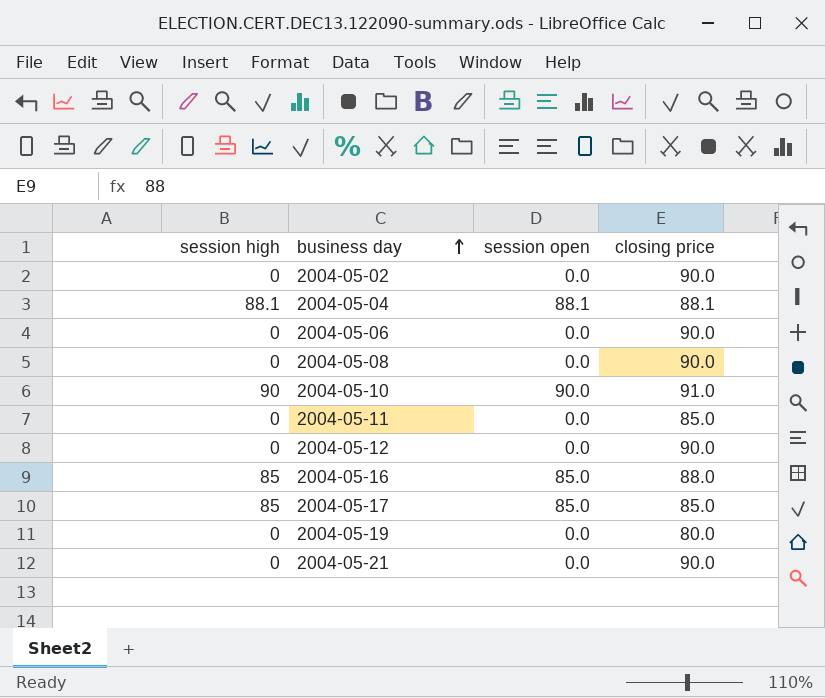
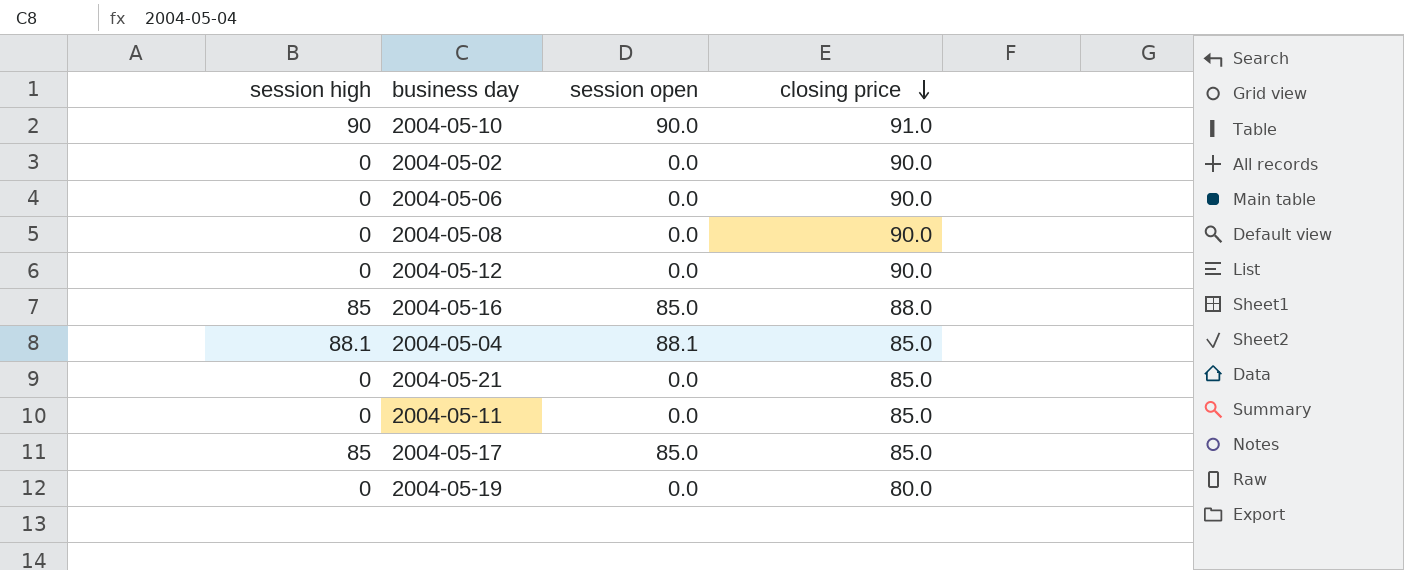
row order: business day ascending -> closing price descending
2004-05-04 | closing price: 88.1 -> 85.0
2004-05-21 | closing price: 90.0 -> 85.0

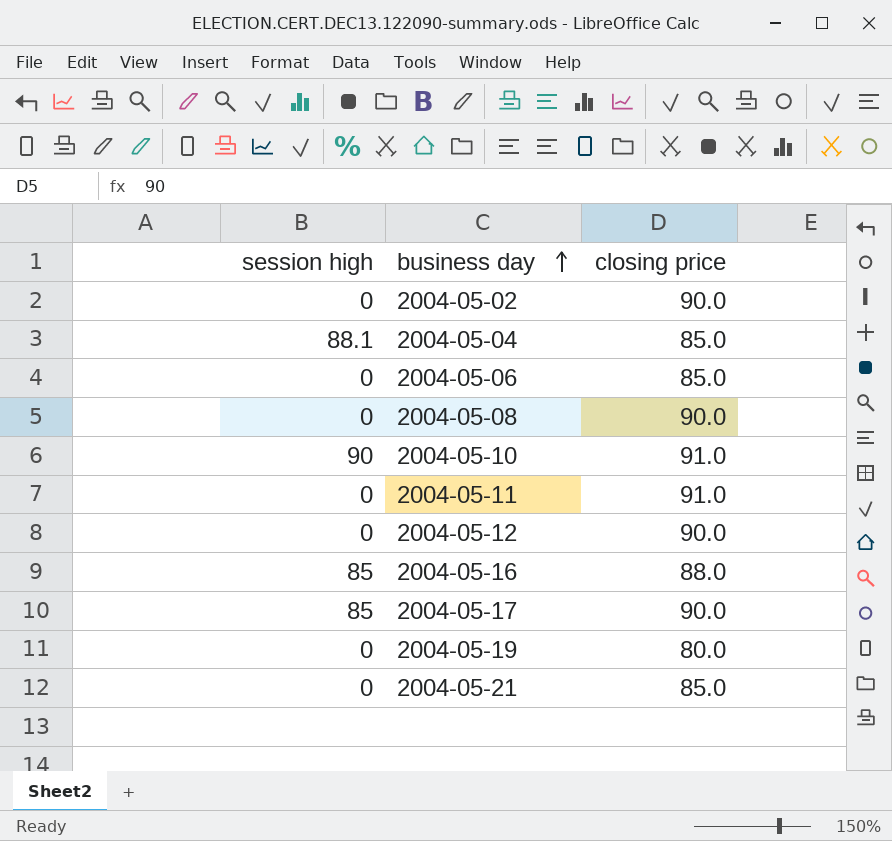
row order: closing price descending -> business day ascending
column session open | position: 3 -> none
2004-05-06 | closing price: 90.0 -> 85.0
2004-05-11 | closing price: 85.0 -> 91.0
2004-05-17 | closing price: 85.0 -> 90.0

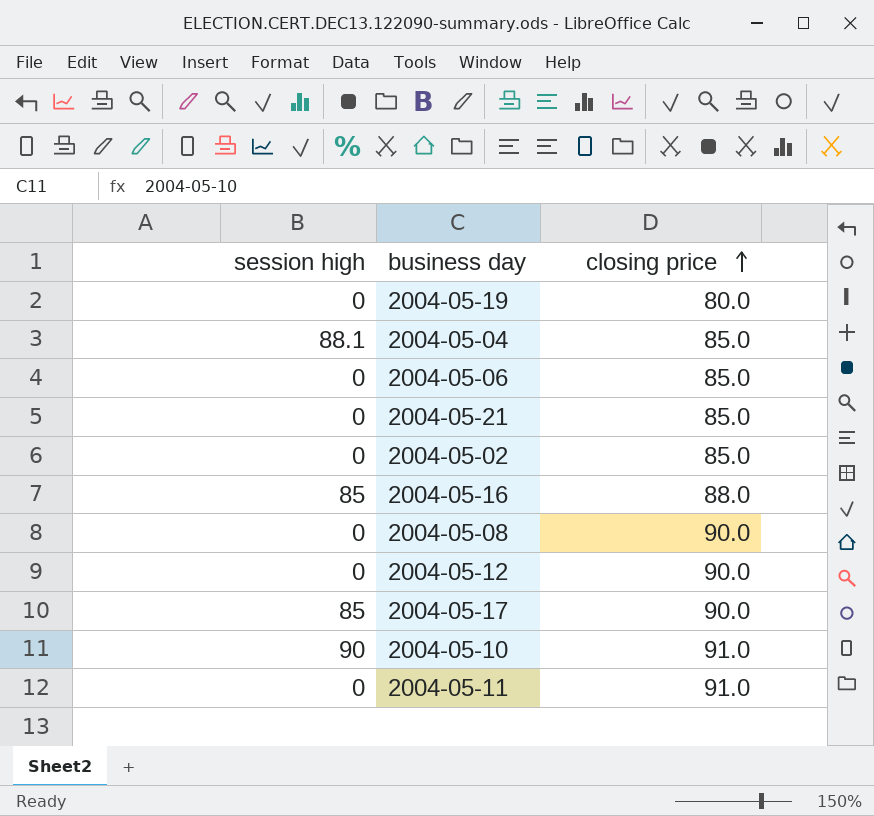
row order: business day ascending -> closing price ascending
2004-05-02 | closing price: 90.0 -> 85.0

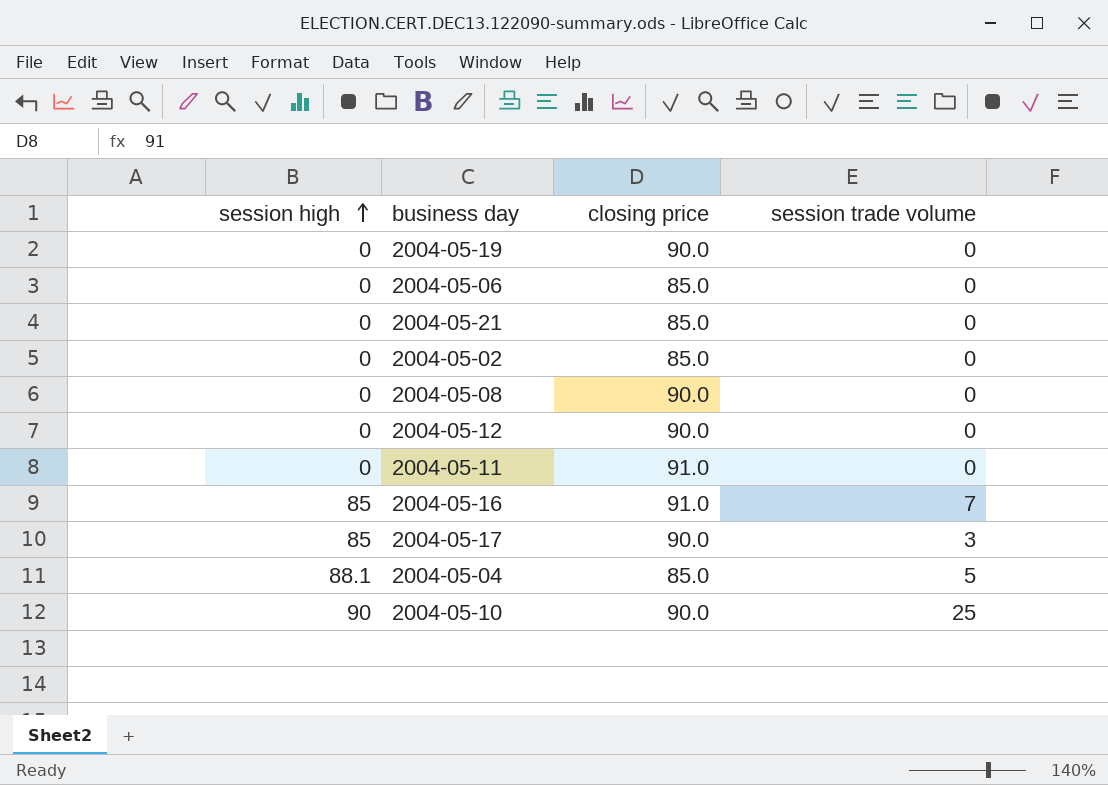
row order: closing price ascending -> session high ascending
column session trade volume | position: none -> 4
2004-05-19 | closing price: 80.0 -> 90.0
2004-05-16 | closing price: 88.0 -> 91.0
2004-05-10 | closing price: 91.0 -> 90.0

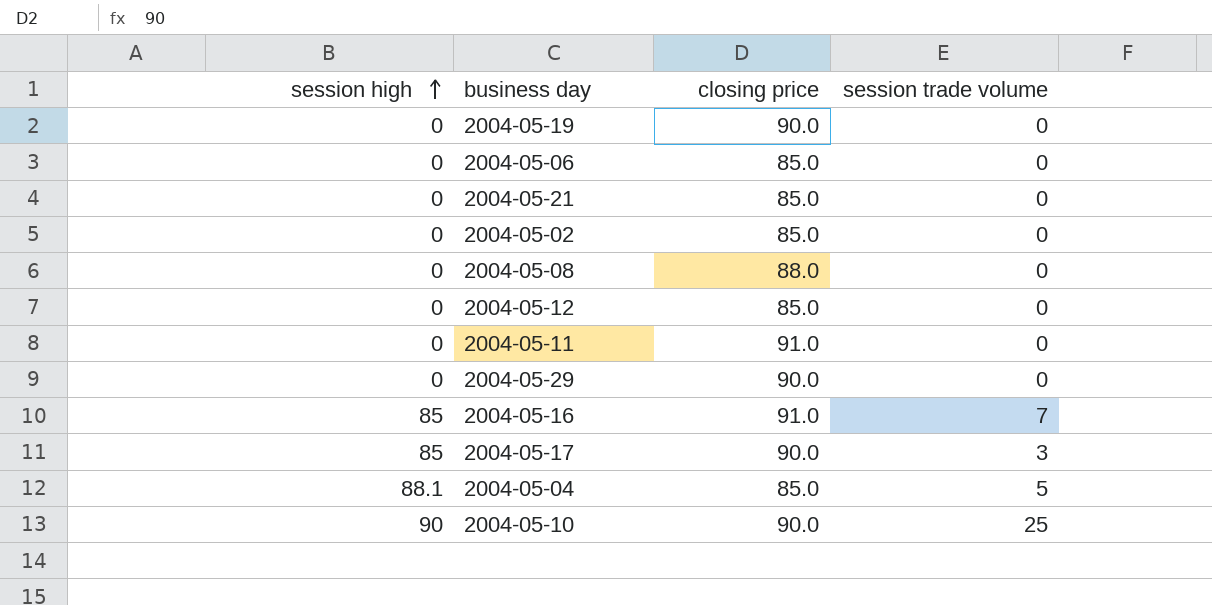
2004-05-08 | closing price: 90.0 -> 88.0
2004-05-12 | closing price: 90.0 -> 85.0
row 2004-05-29: none -> 0 | 90.0 | 0

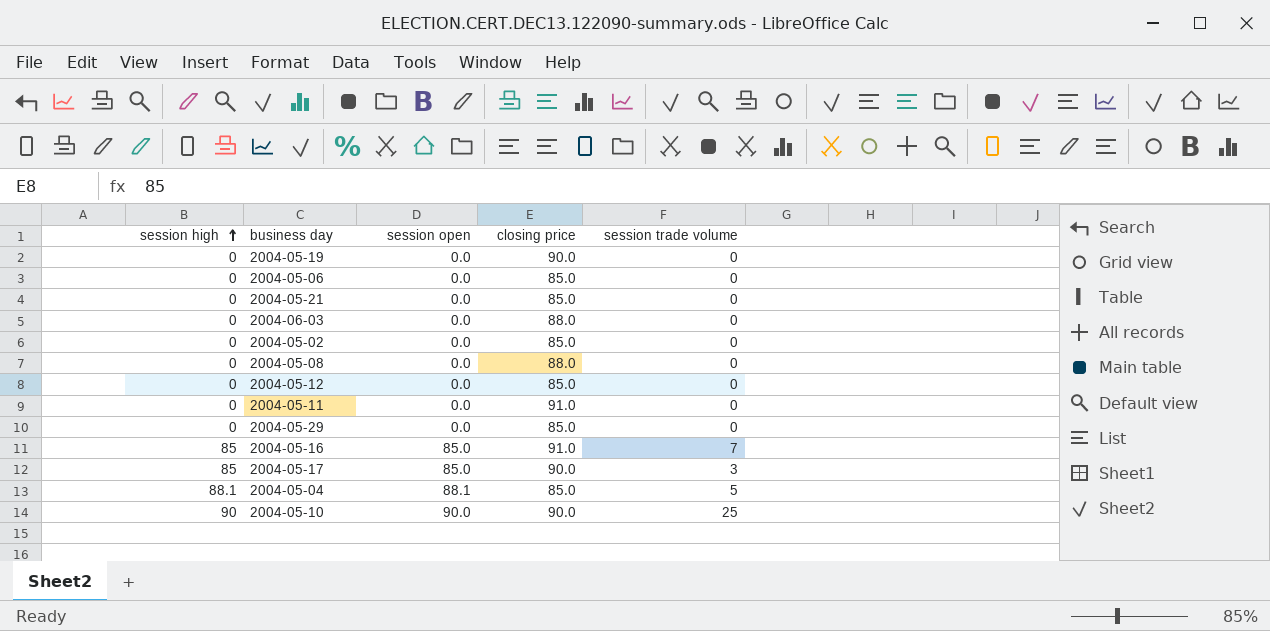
column session open | position: none -> 3
row 2004-06-03: none -> 0 | 0.0 | 88.0 | 0
2004-05-29 | closing price: 90.0 -> 85.0

